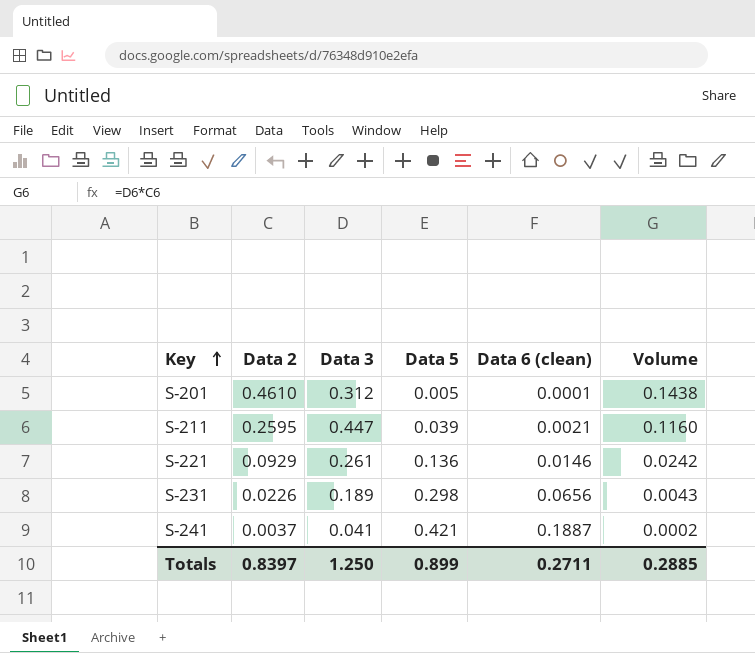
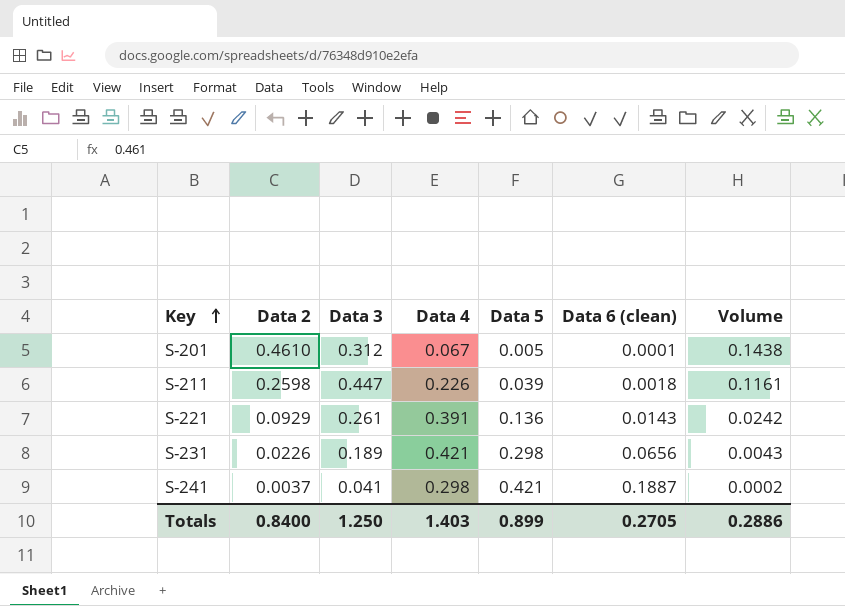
column Data 4 | position: none -> 4
S-211 | Data 2: 0.2595 -> 0.2598
S-211 | Data 6 (clean): 0.0021 -> 0.0018
S-211 | Volume: 0.1160 -> 0.1161
S-221 | Data 6 (clean): 0.0146 -> 0.0143
Totals | Data 2: 0.8397 -> 0.8400
Totals | Data 6 (clean): 0.2711 -> 0.2705
Totals | Volume: 0.2885 -> 0.2886

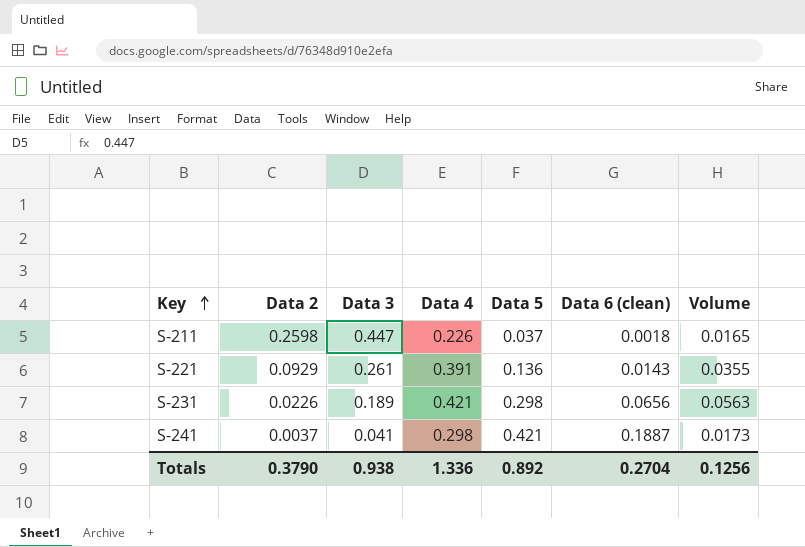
column Volume | formula: [Data 2] * [Data 3] -> [Data 3] * [Data 5]
row S-201: 0.4610 | 0.312 | 0.067 | 0.005 | 0.0001 | 0.1438 -> none
S-211 | Data 5: 0.039 -> 0.037
Totals | Data 2: 0.8400 -> 0.3790
Totals | Data 3: 1.250 -> 0.938
Totals | Data 4: 1.403 -> 1.336
Totals | Data 5: 0.899 -> 0.892
Totals | Data 6 (clean): 0.2705 -> 0.2704
Totals | Volume: 0.2886 -> 0.1256

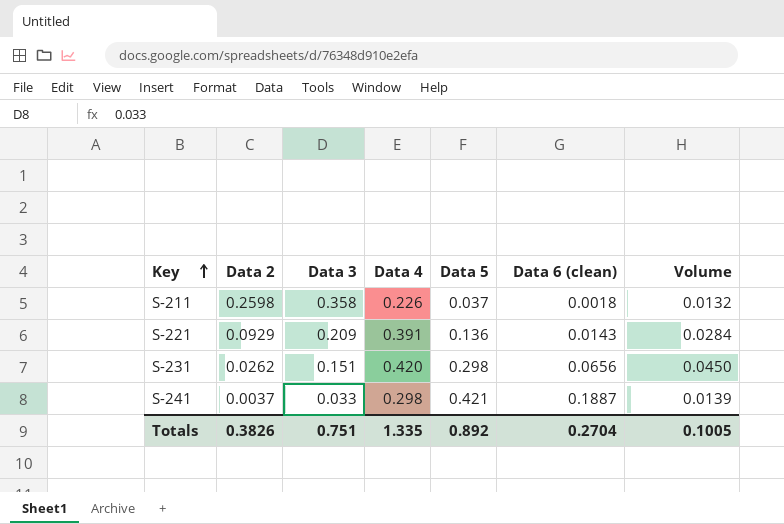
S-211 | Data 3: 0.447 -> 0.358
S-211 | Volume: 0.0165 -> 0.0132
S-221 | Data 3: 0.261 -> 0.209
S-221 | Volume: 0.0355 -> 0.0284
S-231 | Data 2: 0.0226 -> 0.0262
S-231 | Data 3: 0.189 -> 0.151
S-231 | Data 4: 0.421 -> 0.420
S-231 | Volume: 0.0563 -> 0.0450
S-241 | Data 3: 0.041 -> 0.033
S-241 | Volume: 0.0173 -> 0.0139
Totals | Data 2: 0.3790 -> 0.3826
Totals | Data 3: 0.938 -> 0.751
Totals | Data 4: 1.336 -> 1.335
Totals | Volume: 0.1256 -> 0.1005

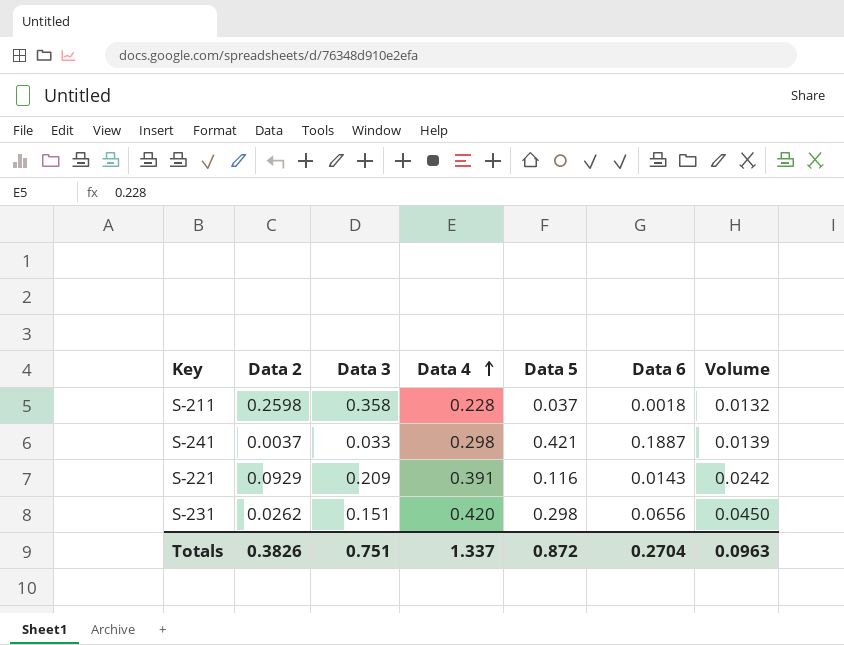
row order: Key ascending -> Data 4 ascending
column name: Data 6 (clean) -> Data 6
S-211 | Data 4: 0.226 -> 0.228
S-221 | Data 5: 0.136 -> 0.116
S-221 | Volume: 0.0284 -> 0.0242
Totals | Data 4: 1.335 -> 1.337
Totals | Data 5: 0.892 -> 0.872
Totals | Volume: 0.1005 -> 0.0963

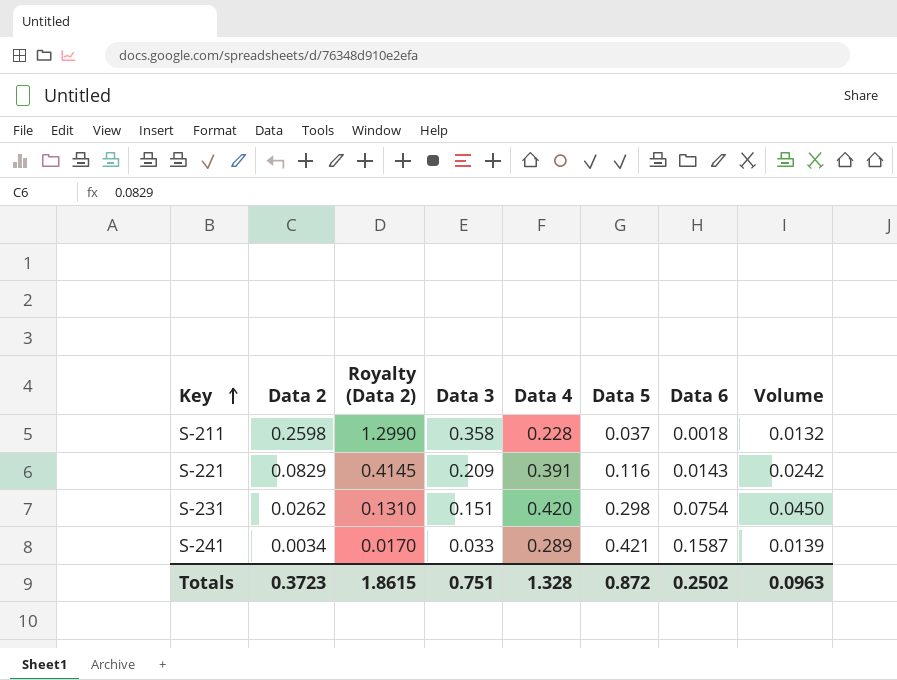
row order: Data 4 ascending -> Key ascending
column Royalty (Data 2) | formula: none -> [Data 2] * 5
S-221 | Data 2: 0.0929 -> 0.0829
S-231 | Data 6: 0.0656 -> 0.0754
S-241 | Data 2: 0.0037 -> 0.0034
S-241 | Data 4: 0.298 -> 0.289
S-241 | Data 6: 0.1887 -> 0.1587
Totals | Data 2: 0.3826 -> 0.3723
Totals | Data 4: 1.337 -> 1.328
Totals | Data 6: 0.2704 -> 0.2502

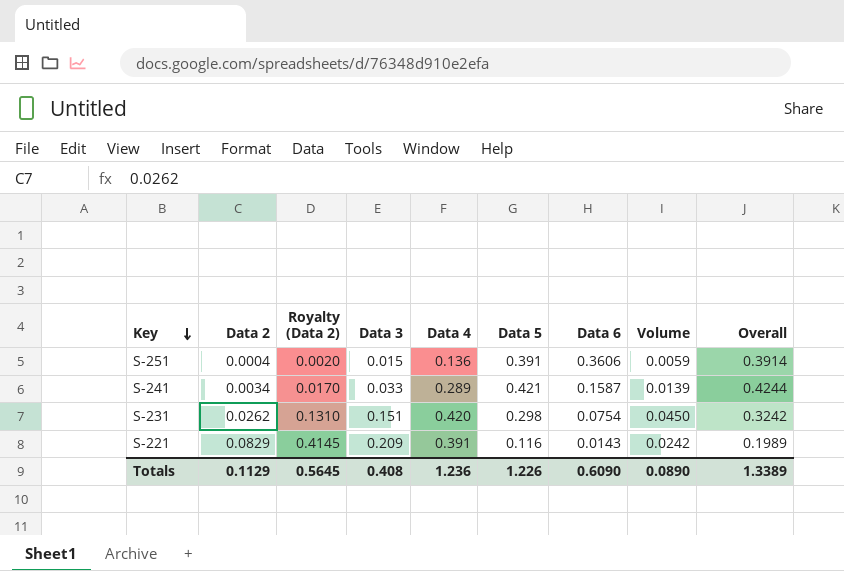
row order: Key ascending -> Key descending
column Overall | formula: none -> [Data 2] + [Data 5]
row S-211: 0.2598 | 1.2990 | 0.358 | 0.228 | 0.037 | 0.0018 | 0.0132 -> none
row S-251: none -> 0.0004 | 0.0020 | 0.015 | 0.136 | 0.391 | 0.3606 | 0.0059 | 0.3914
Totals | Data 2: 0.3723 -> 0.1129
Totals | Royalty (Data 2): 1.8615 -> 0.5645
Totals | Data 3: 0.751 -> 0.408
Totals | Data 4: 1.328 -> 1.236
Totals | Data 5: 0.872 -> 1.226
Totals | Data 6: 0.2502 -> 0.6090
Totals | Volume: 0.0963 -> 0.0890

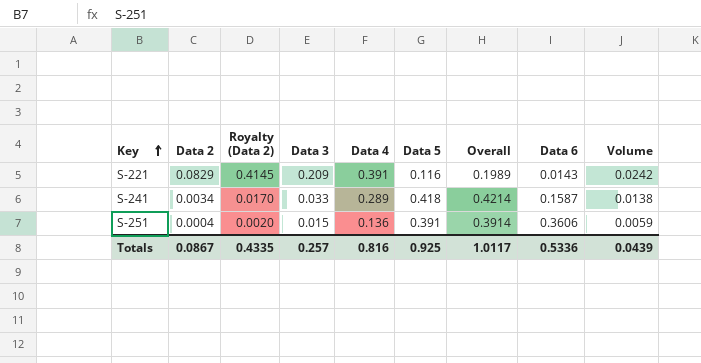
row order: Key descending -> Key ascending
column Overall | position: 9 -> 7
row S-231: 0.0262 | 0.1310 | 0.151 | 0.420 | 0.298 | 0.0754 | 0.0450 | 0.3242 -> none
S-241 | Data 5: 0.421 -> 0.418
S-241 | Overall: 0.4244 -> 0.4214
S-241 | Volume: 0.0139 -> 0.0138
Totals | Data 2: 0.1129 -> 0.0867
Totals | Royalty (Data 2): 0.5645 -> 0.4335
Totals | Data 3: 0.408 -> 0.257
Totals | Data 4: 1.236 -> 0.816
Totals | Data 5: 1.226 -> 0.925
Totals | Overall: 1.3389 -> 1.0117
Totals | Data 6: 0.6090 -> 0.5336
Totals | Volume: 0.0890 -> 0.0439

